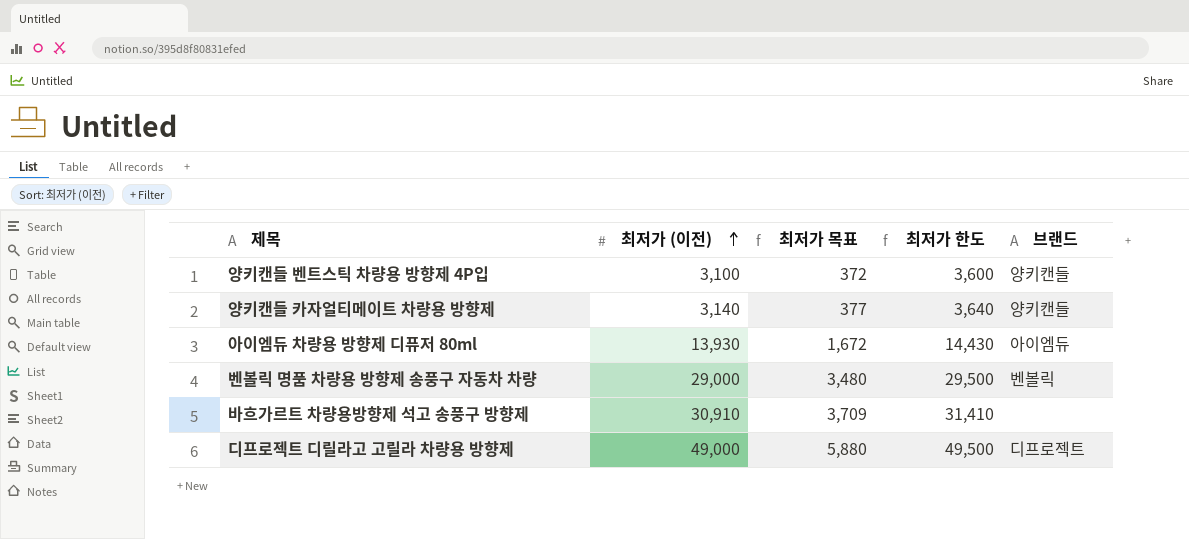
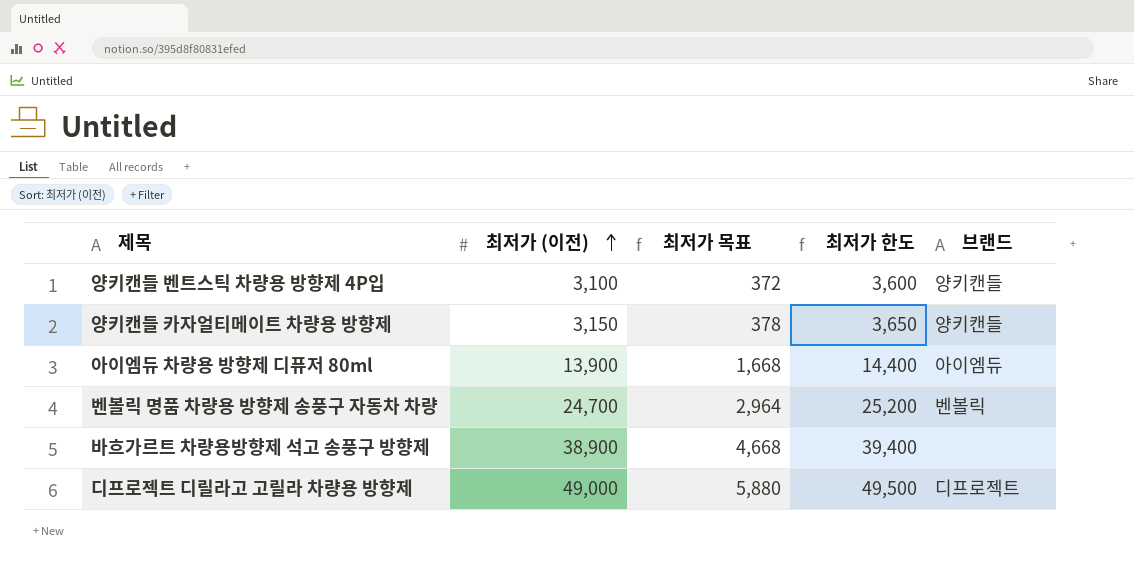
양키캔들 카자얼티메이트 차량용 방향제 | 최저가 (이전): 3,140 -> 3,150
양키캔들 카자얼티메이트 차량용 방향제 | 최저가 목표: 377 -> 378
양키캔들 카자얼티메이트 차량용 방향제 | 최저가 한도: 3,640 -> 3,650
아이엠듀 차량용 방향제 디퓨저 80ml | 최저가 (이전): 13,930 -> 13,900
아이엠듀 차량용 방향제 디퓨저 80ml | 최저가 목표: 1,672 -> 1,668
아이엠듀 차량용 방향제 디퓨저 80ml | 최저가 한도: 14,430 -> 14,400
벤볼릭 명품 차량용 방향제 송풍구 자동차 차량 | 최저가 (이전): 29,000 -> 24,700
벤볼릭 명품 차량용 방향제 송풍구 자동차 차량 | 최저가 목표: 3,480 -> 2,964
벤볼릭 명품 차량용 방향제 송풍구 자동차 차량 | 최저가 한도: 29,500 -> 25,200
바흐가르트 차량용방향제 석고 송풍구 방향제 | 최저가 (이전): 30,910 -> 38,900
바흐가르트 차량용방향제 석고 송풍구 방향제 | 최저가 목표: 3,709 -> 4,668
바흐가르트 차량용방향제 석고 송풍구 방향제 | 최저가 한도: 31,410 -> 39,400

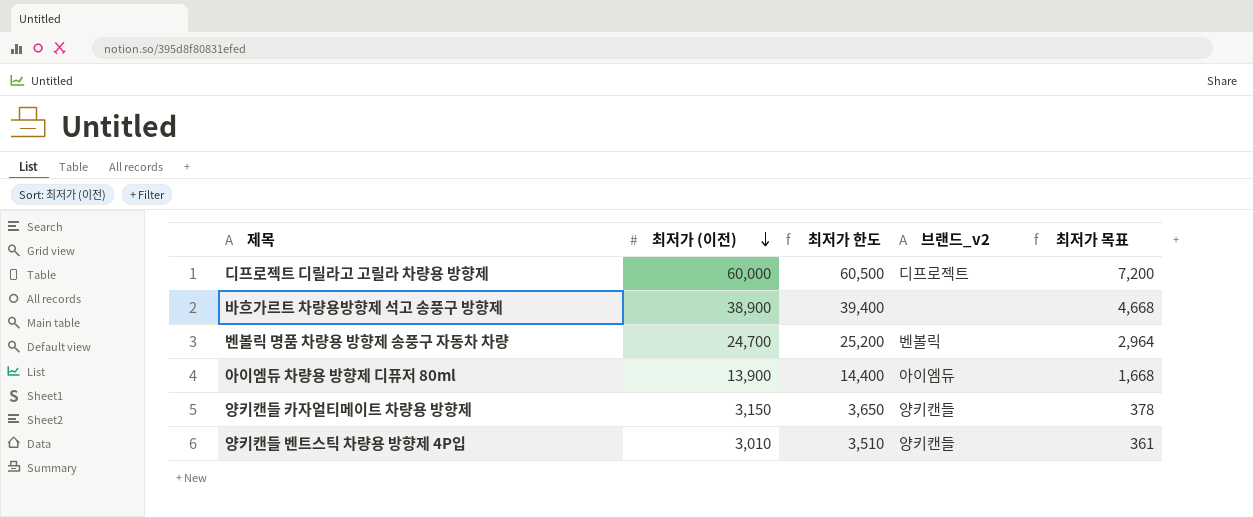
row order: 최저가 (이전) ascending -> 최저가 (이전) descending
column name: 브랜드 -> 브랜드_v2
column 최저가 목표 | position: 3 -> 5
디프로젝트 디릴라고 고릴라 차량용 방향제 | 최저가 (이전): 49,000 -> 60,000
디프로젝트 디릴라고 고릴라 차량용 방향제 | 최저가 한도: 49,500 -> 60,500
디프로젝트 디릴라고 고릴라 차량용 방향제 | 최저가 목표: 5,880 -> 7,200
양키캔들 벤트스틱 차량용 방향제 4P입 | 최저가 (이전): 3,100 -> 3,010
양키캔들 벤트스틱 차량용 방향제 4P입 | 최저가 한도: 3,600 -> 3,510
양키캔들 벤트스틱 차량용 방향제 4P입 | 최저가 목표: 372 -> 361

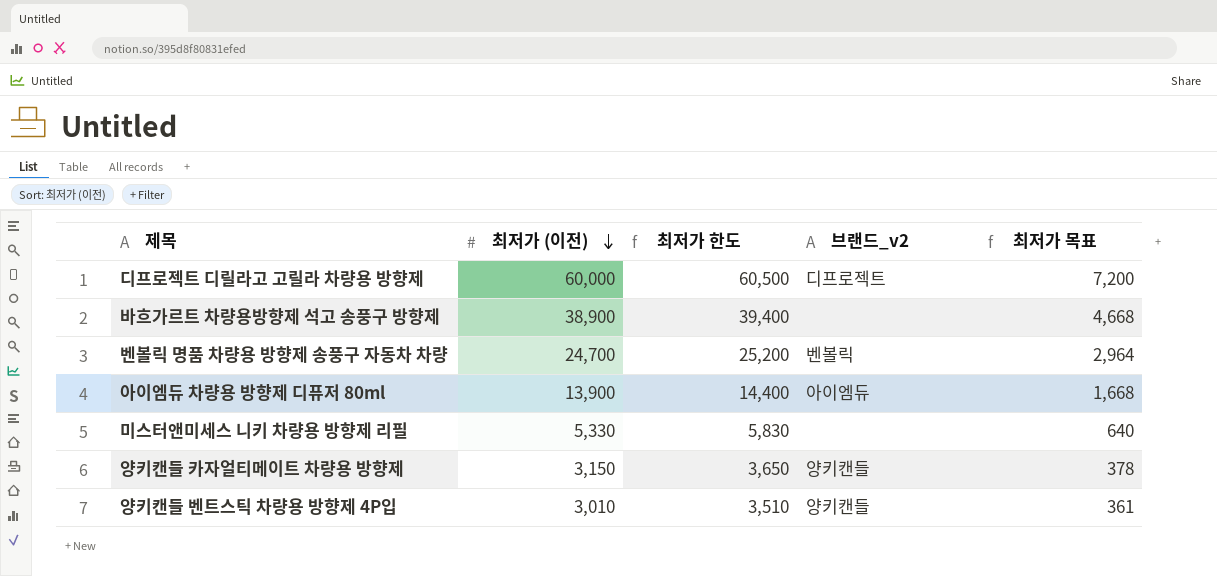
row 미스터앤미세스 니키 차량용 방향제 리필: none -> 5,330 | 5,830 | none | 640

